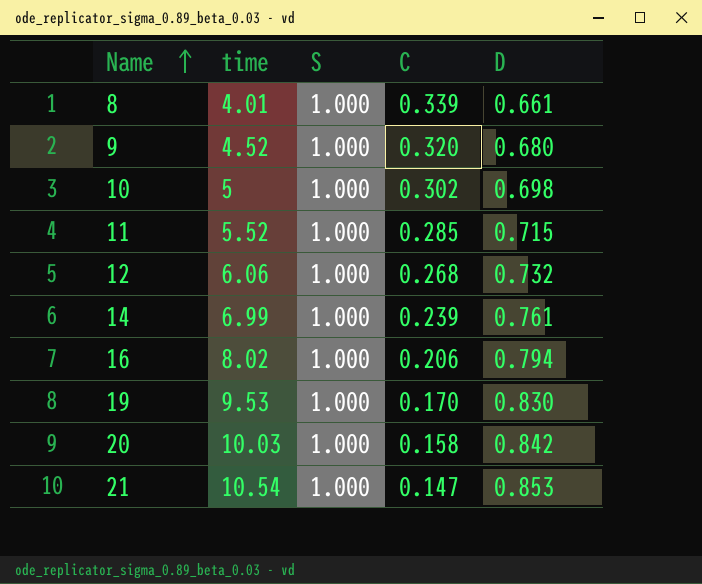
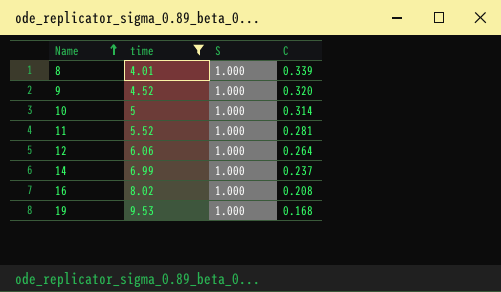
filter: none -> time <= 9.53
column D | formula: [S] - [C] -> none
10 | C: 0.302 -> 0.314
11 | C: 0.285 -> 0.281
12 | C: 0.268 -> 0.264
14 | C: 0.239 -> 0.237
16 | C: 0.206 -> 0.208
19 | C: 0.170 -> 0.168

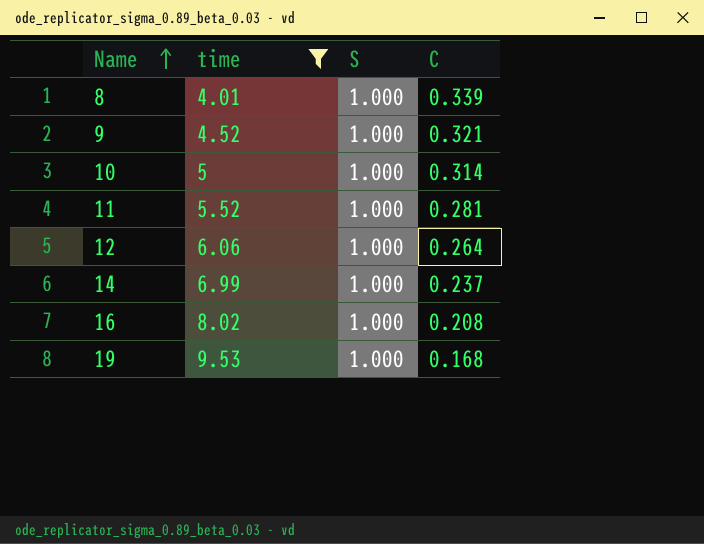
9 | C: 0.320 -> 0.321

